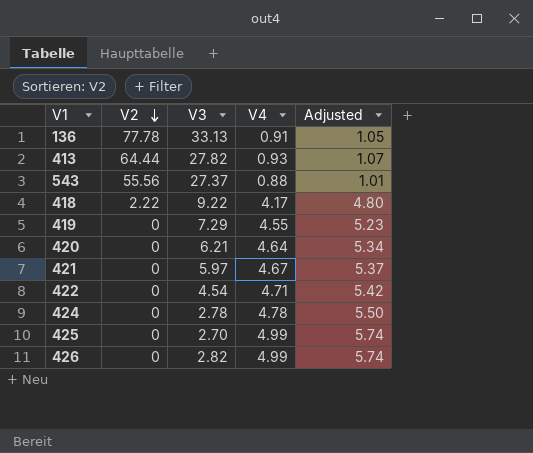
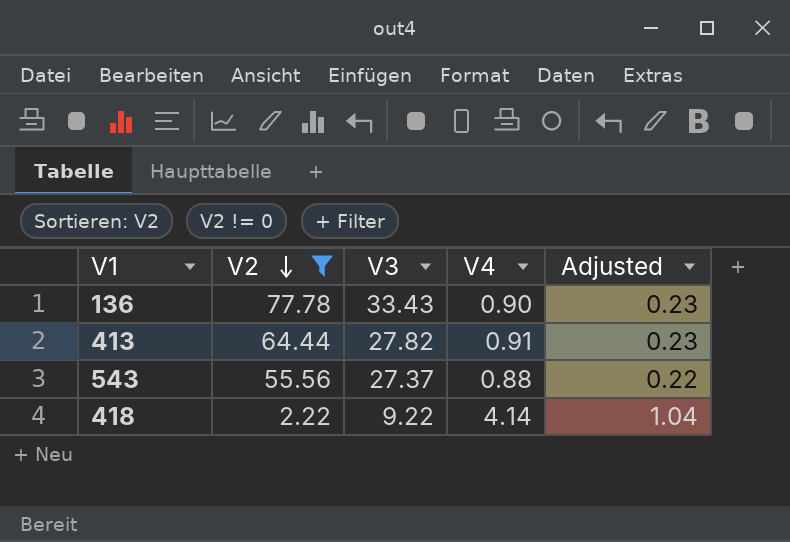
filter: none -> V2 != 0
column Adjusted | formula: [V4] * 1.15 -> [V4] * 0.25
136 | V3: 33.13 -> 33.43
136 | V4: 0.91 -> 0.90
413 | V4: 0.93 -> 0.91
418 | V4: 4.17 -> 4.14

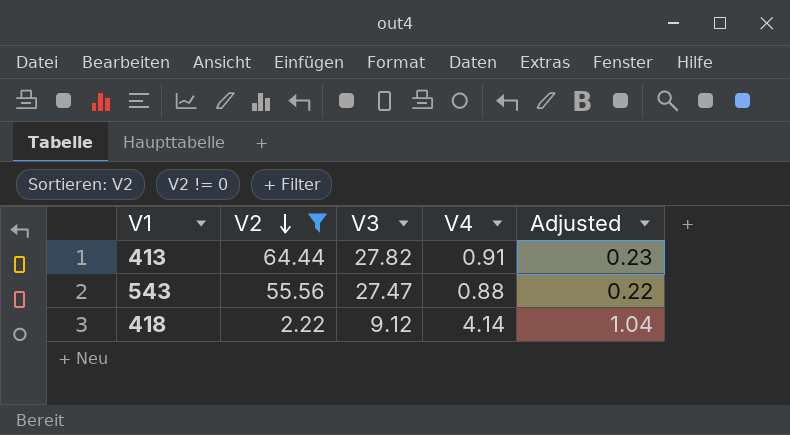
row 136: 77.78 | 33.43 | 0.90 | 0.23 -> none
543 | V3: 27.37 -> 27.47
418 | V3: 9.22 -> 9.12

